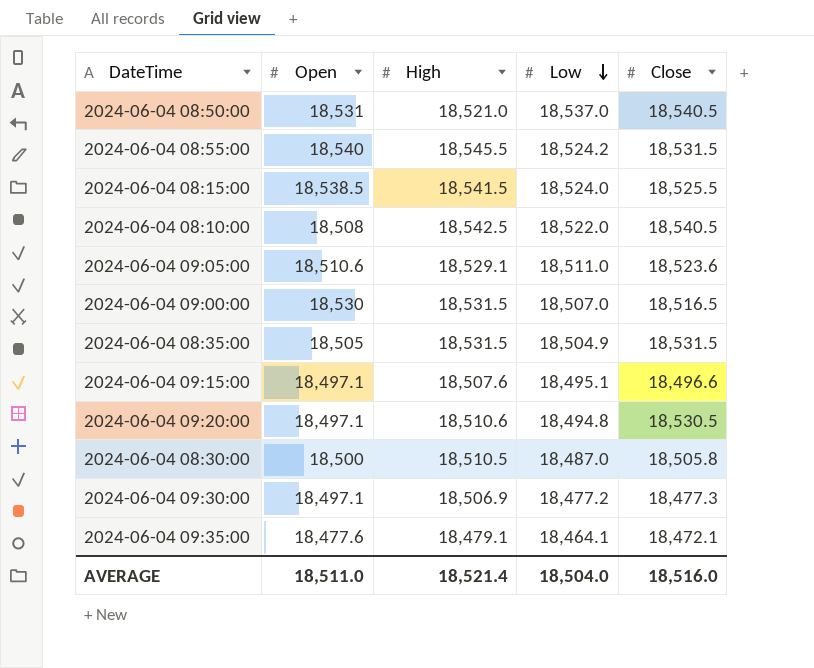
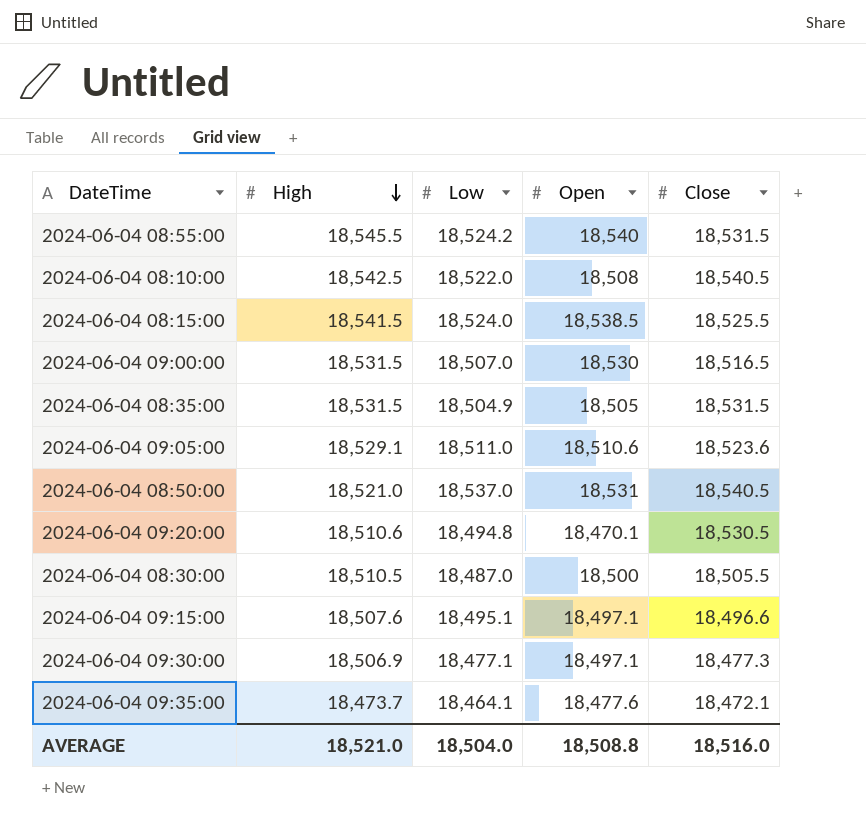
row order: Low descending -> High descending
column Open | position: 2 -> 4
2024-06-04 09:20:00 | Open: 18,497.1 -> 18,470.1
2024-06-04 08:30:00 | Close: 18,505.8 -> 18,505.5
2024-06-04 09:30:00 | Low: 18,477.2 -> 18,477.1
2024-06-04 09:35:00 | High: 18,479.1 -> 18,473.7
AVERAGE | High: 18,521.4 -> 18,521.0
AVERAGE | Open: 18,511.0 -> 18,508.8

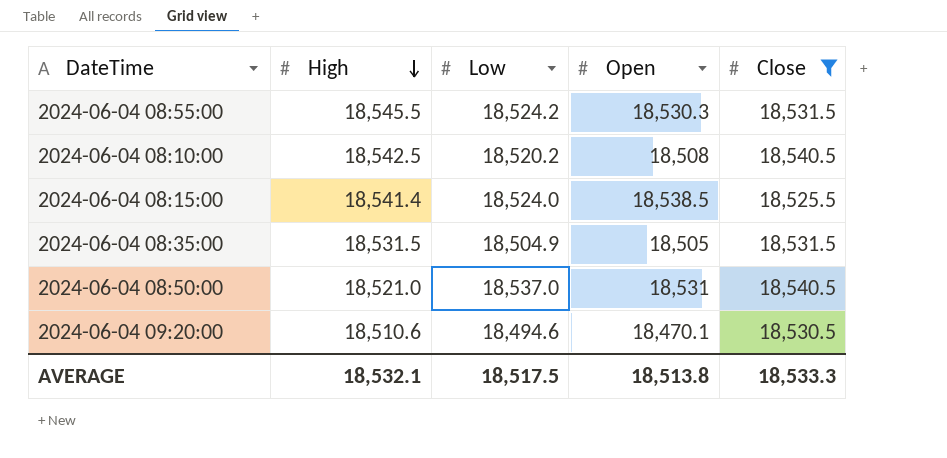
filter: none -> Close >= 18,525.5
2024-06-04 08:55:00 | Open: 18,540 -> 18,530.3
2024-06-04 08:10:00 | Low: 18,522.0 -> 18,520.2
2024-06-04 08:15:00 | High: 18,541.5 -> 18,541.4
2024-06-04 09:20:00 | Low: 18,494.8 -> 18,494.6
AVERAGE | High: 18,521.0 -> 18,532.1
AVERAGE | Low: 18,504.0 -> 18,517.5
AVERAGE | Open: 18,508.8 -> 18,513.8
AVERAGE | Close: 18,516.0 -> 18,533.3

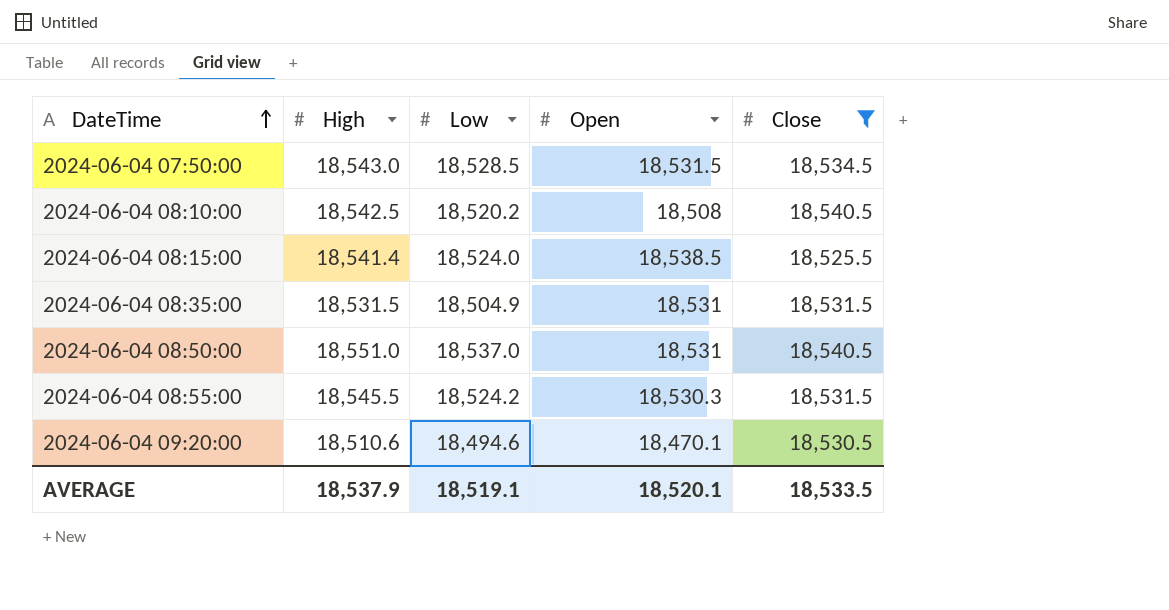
row order: High descending -> DateTime ascending
row 2024-06-04 07:50:00: none -> 18,543.0 | 18,528.5 | 18,531.5 | 18,534.5
2024-06-04 08:35:00 | Open: 18,505 -> 18,531
2024-06-04 08:50:00 | High: 18,521.0 -> 18,551.0
AVERAGE | High: 18,532.1 -> 18,537.9
AVERAGE | Low: 18,517.5 -> 18,519.1
AVERAGE | Open: 18,513.8 -> 18,520.1
AVERAGE | Close: 18,533.3 -> 18,533.5

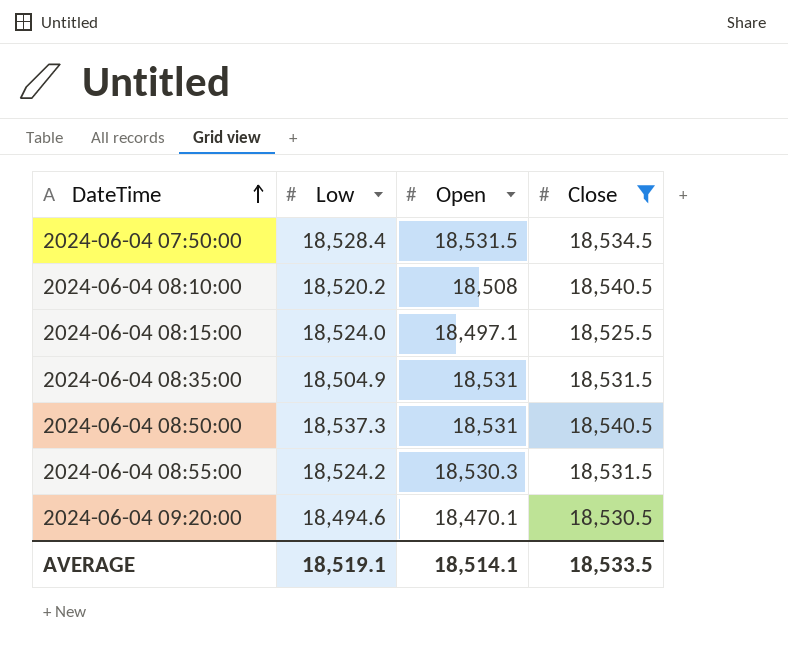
column High | position: 2 -> none
2024-06-04 07:50:00 | Low: 18,528.5 -> 18,528.4
2024-06-04 08:15:00 | Open: 18,538.5 -> 18,497.1
2024-06-04 08:50:00 | Low: 18,537.0 -> 18,537.3
AVERAGE | Open: 18,520.1 -> 18,514.1

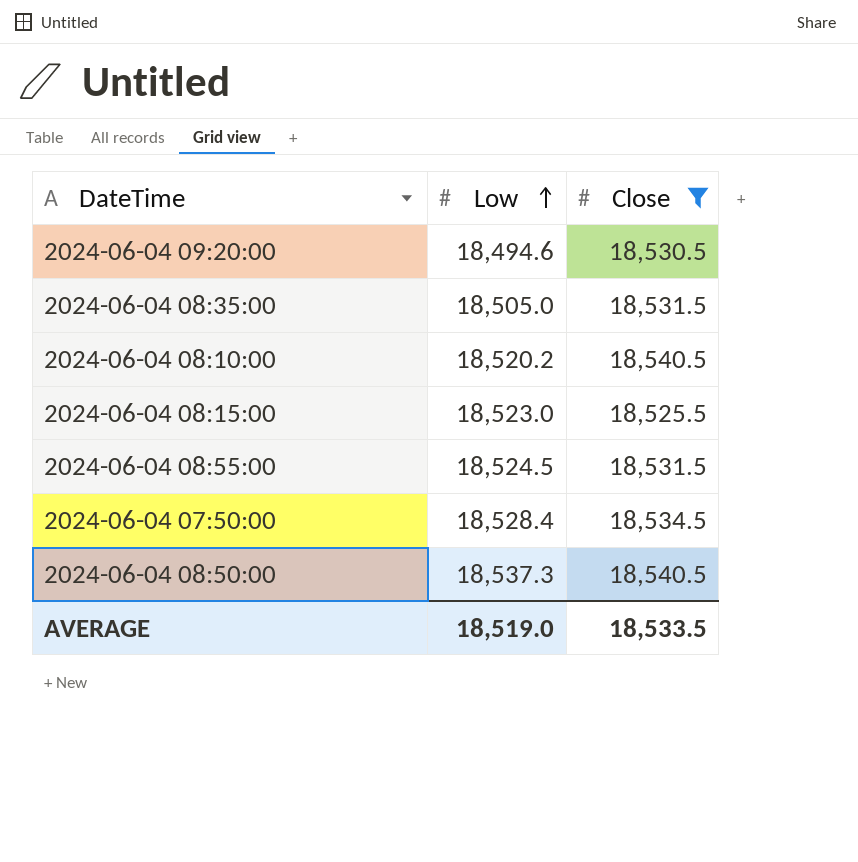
row order: DateTime ascending -> Low ascending
column Open | position: 3 -> none
2024-06-04 08:35:00 | Low: 18,504.9 -> 18,505.0
2024-06-04 08:15:00 | Low: 18,524.0 -> 18,523.0
2024-06-04 08:55:00 | Low: 18,524.2 -> 18,524.5
AVERAGE | Low: 18,519.1 -> 18,519.0

